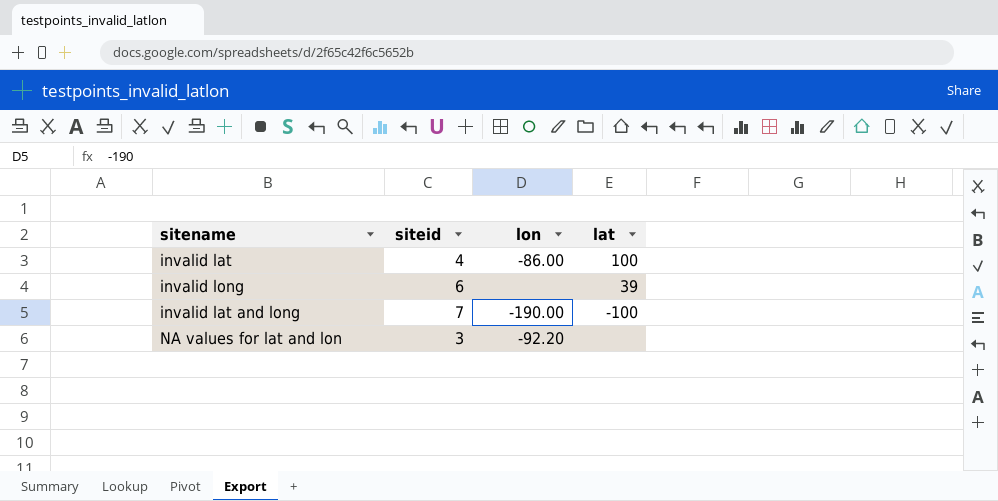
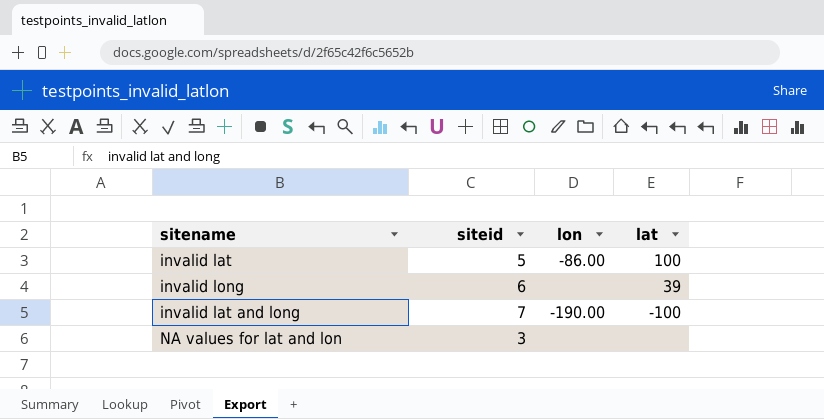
invalid lat | siteid: 4 -> 5
NA values for lat and lon | lon: -92.20 -> none

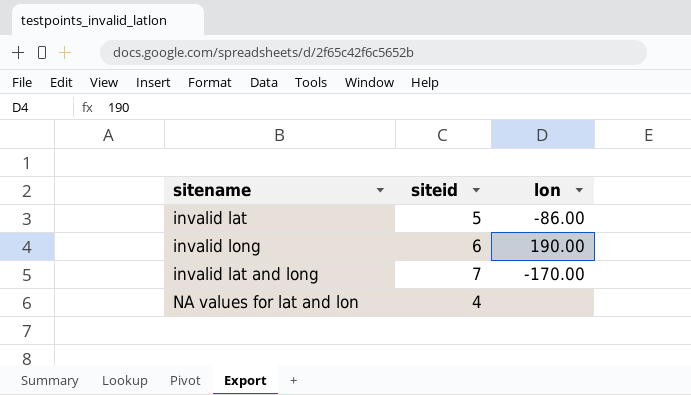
column lat | position: 4 -> none
invalid long | lon: none -> 190.00
invalid lat and long | lon: -190.00 -> -170.00
NA values for lat and lon | siteid: 3 -> 4

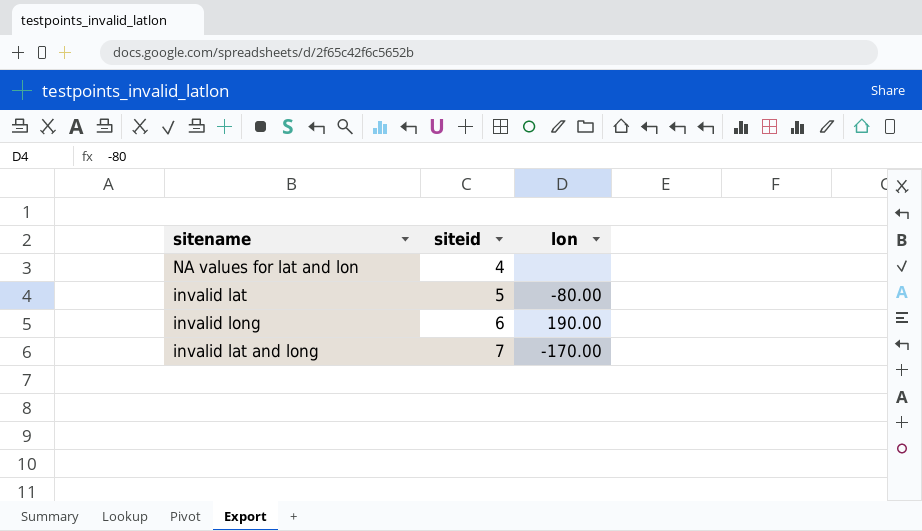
row order: none -> siteid ascending
invalid lat | lon: -86.00 -> -80.00

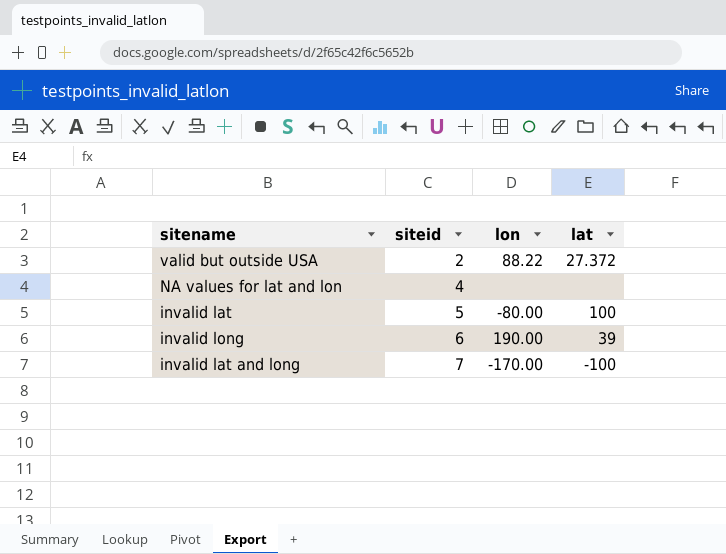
column lat | position: none -> 4
row valid but outside USA: none -> 2 | 88.22 | 27.372

